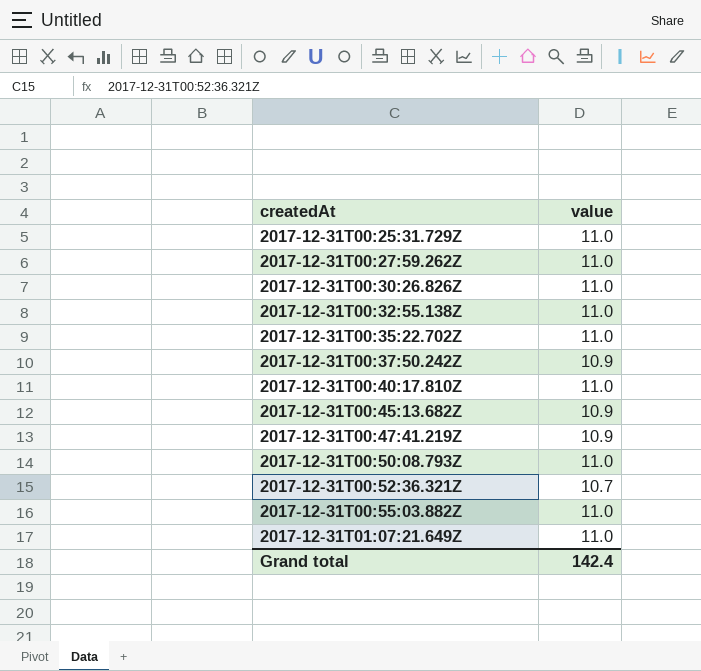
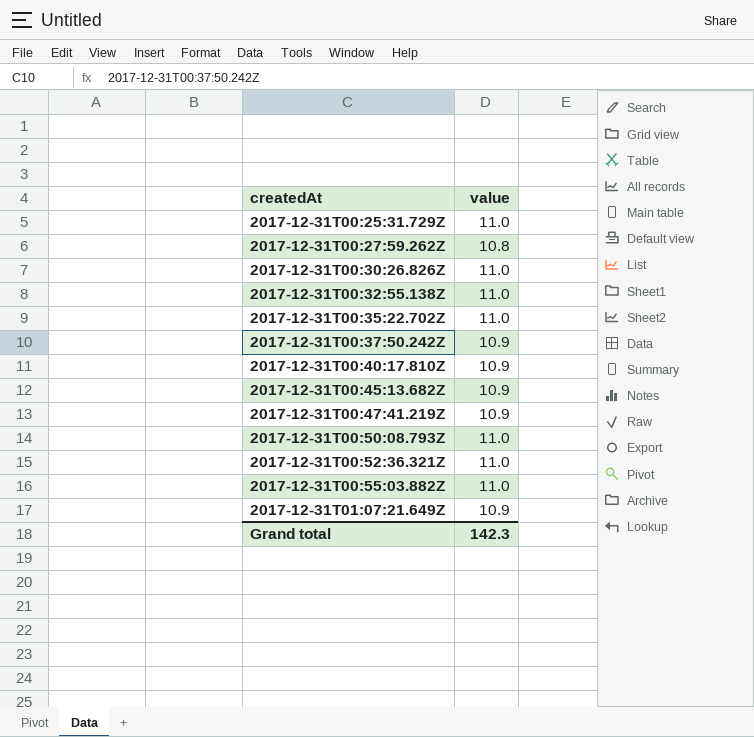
2017-12-31T00:27:59.262Z | value: 11.0 -> 10.8
2017-12-31T00:40:17.810Z | value: 11.0 -> 10.9
2017-12-31T00:52:36.321Z | value: 10.7 -> 11.0
2017-12-31T01:07:21.649Z | value: 11.0 -> 10.9
Grand total | value: 142.4 -> 142.3

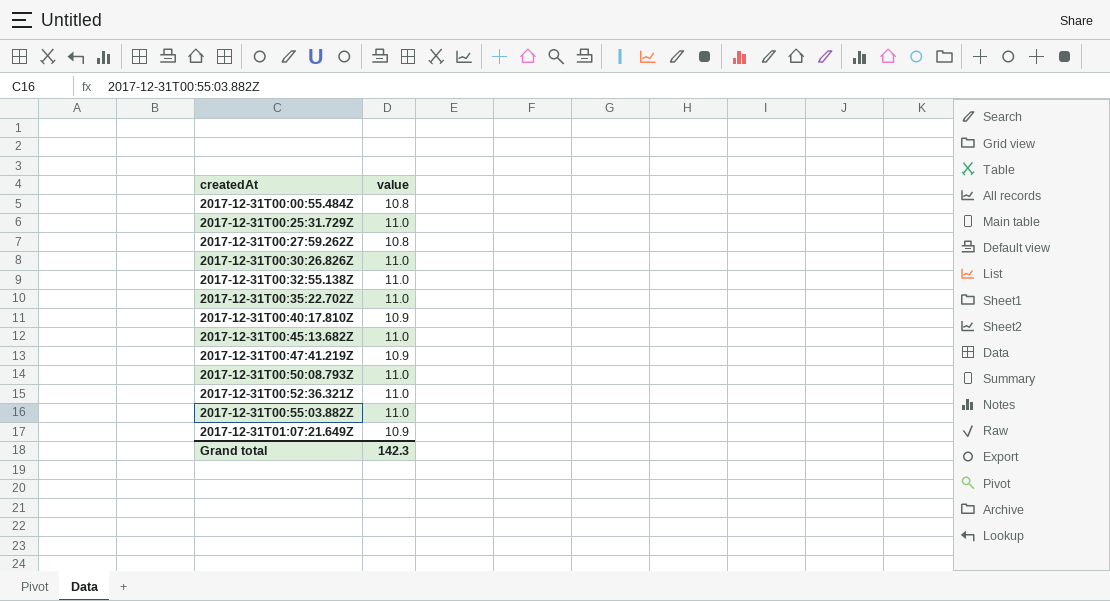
row 2017-12-31T00:37:50.242Z: 10.9 -> none
row 2017-12-31T00:00:55.484Z: none -> 10.8
2017-12-31T00:45:13.682Z | value: 10.9 -> 11.0

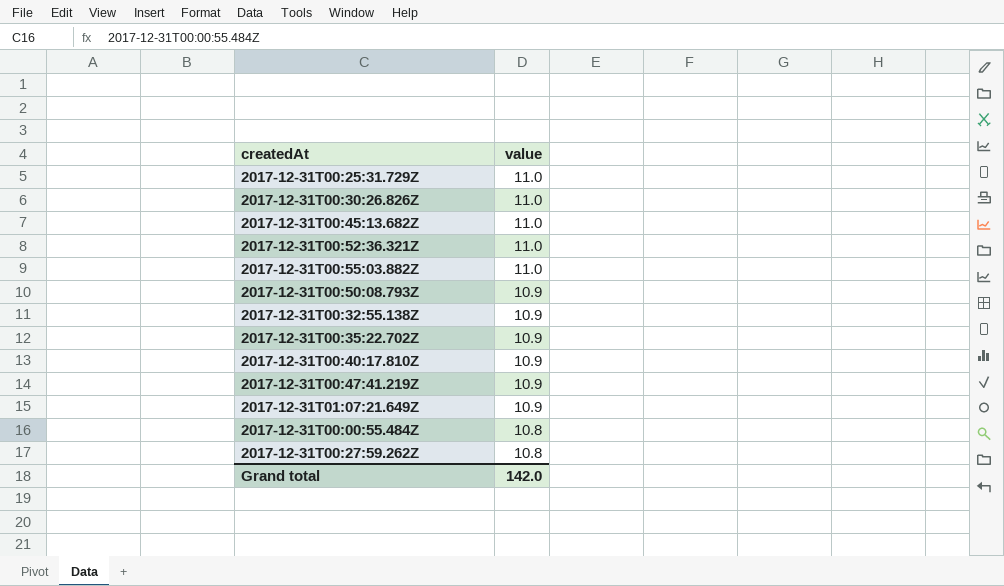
row order: createdAt ascending -> value descending
2017-12-31T00:50:08.793Z | value: 11.0 -> 10.9
2017-12-31T00:32:55.138Z | value: 11.0 -> 10.9
2017-12-31T00:35:22.702Z | value: 11.0 -> 10.9
Grand total | value: 142.3 -> 142.0

